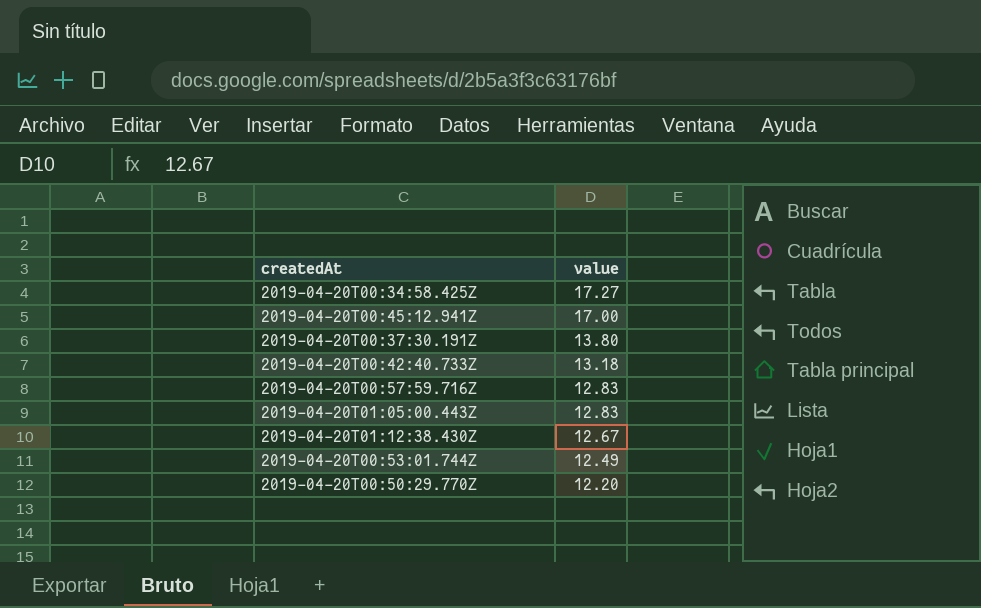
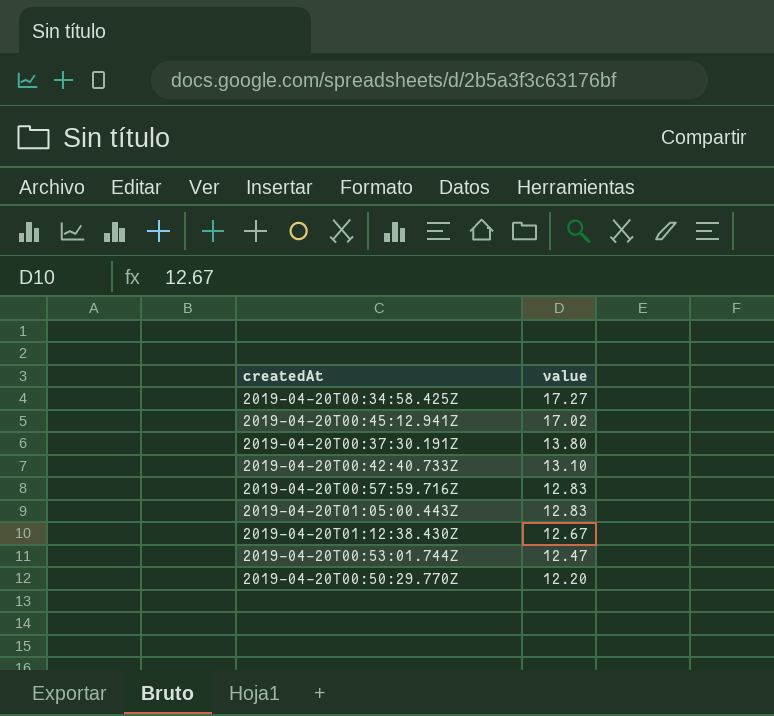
2019-04-20T00:45:12.941Z | value: 17.00 -> 17.02
2019-04-20T00:42:40.733Z | value: 13.18 -> 13.10
2019-04-20T00:53:01.744Z | value: 12.49 -> 12.47

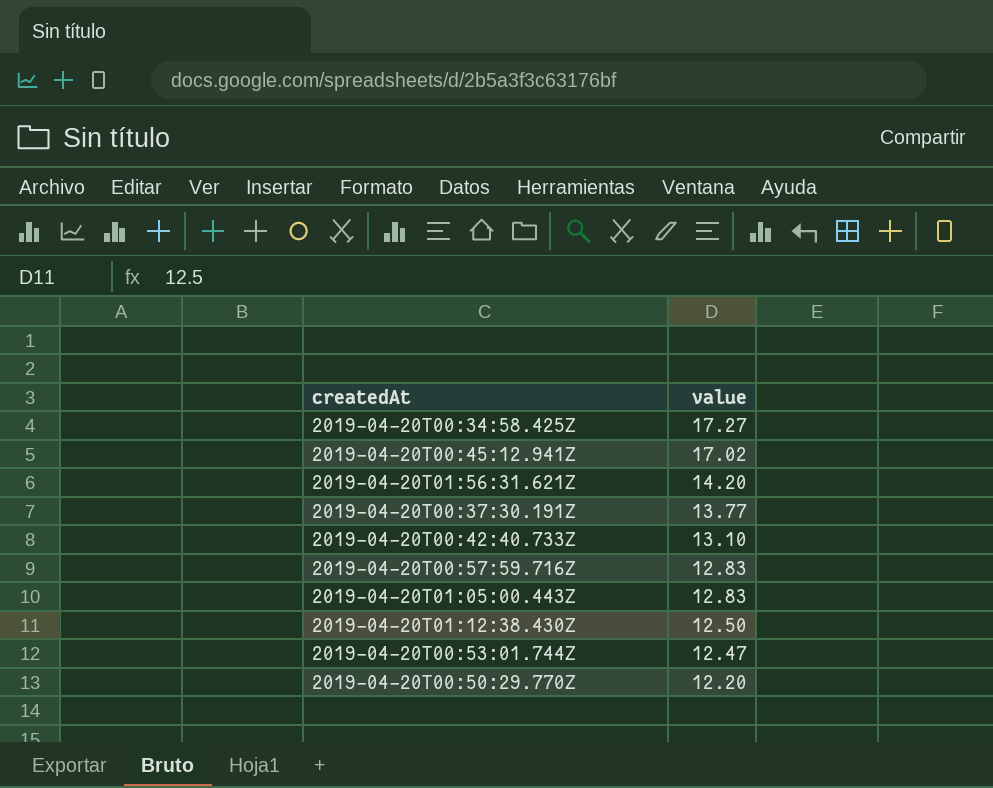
row 2019-04-20T01:56:31.621Z: none -> 14.20
2019-04-20T00:37:30.191Z | value: 13.80 -> 13.77
2019-04-20T01:12:38.430Z | value: 12.67 -> 12.50

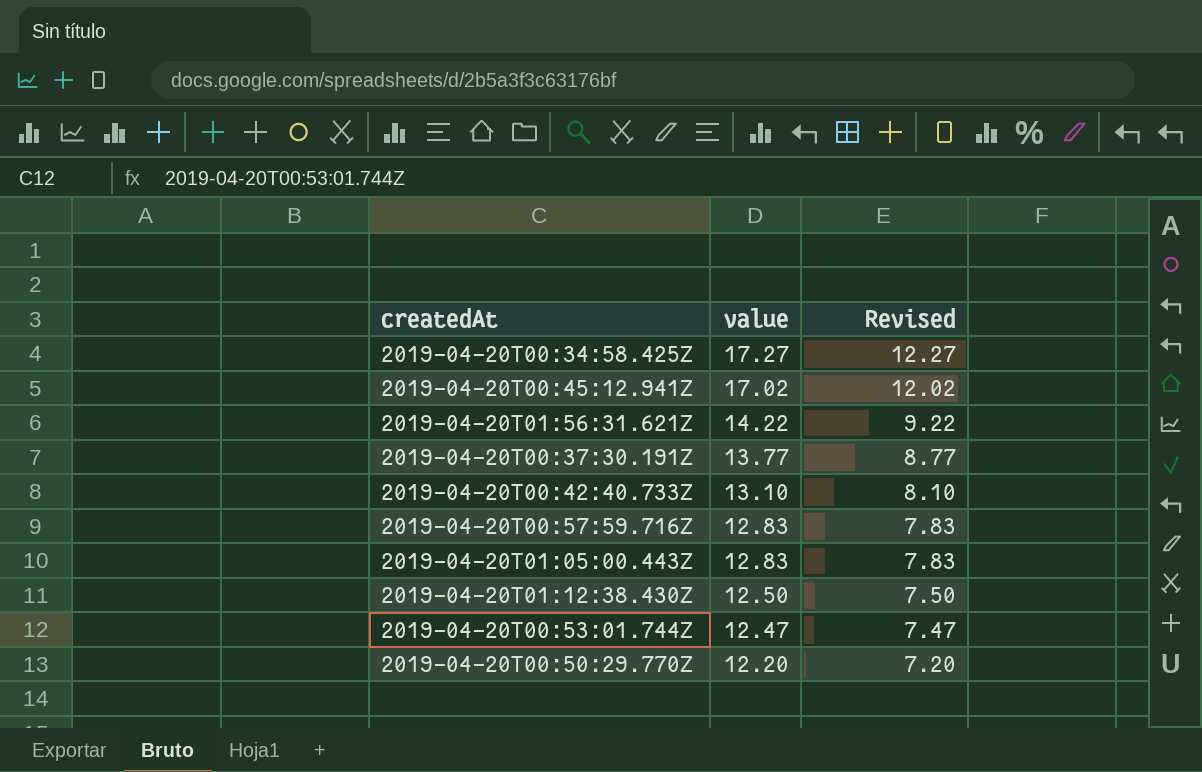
column Revised | formula: none -> [value] - 5
2019-04-20T01:56:31.621Z | value: 14.20 -> 14.22

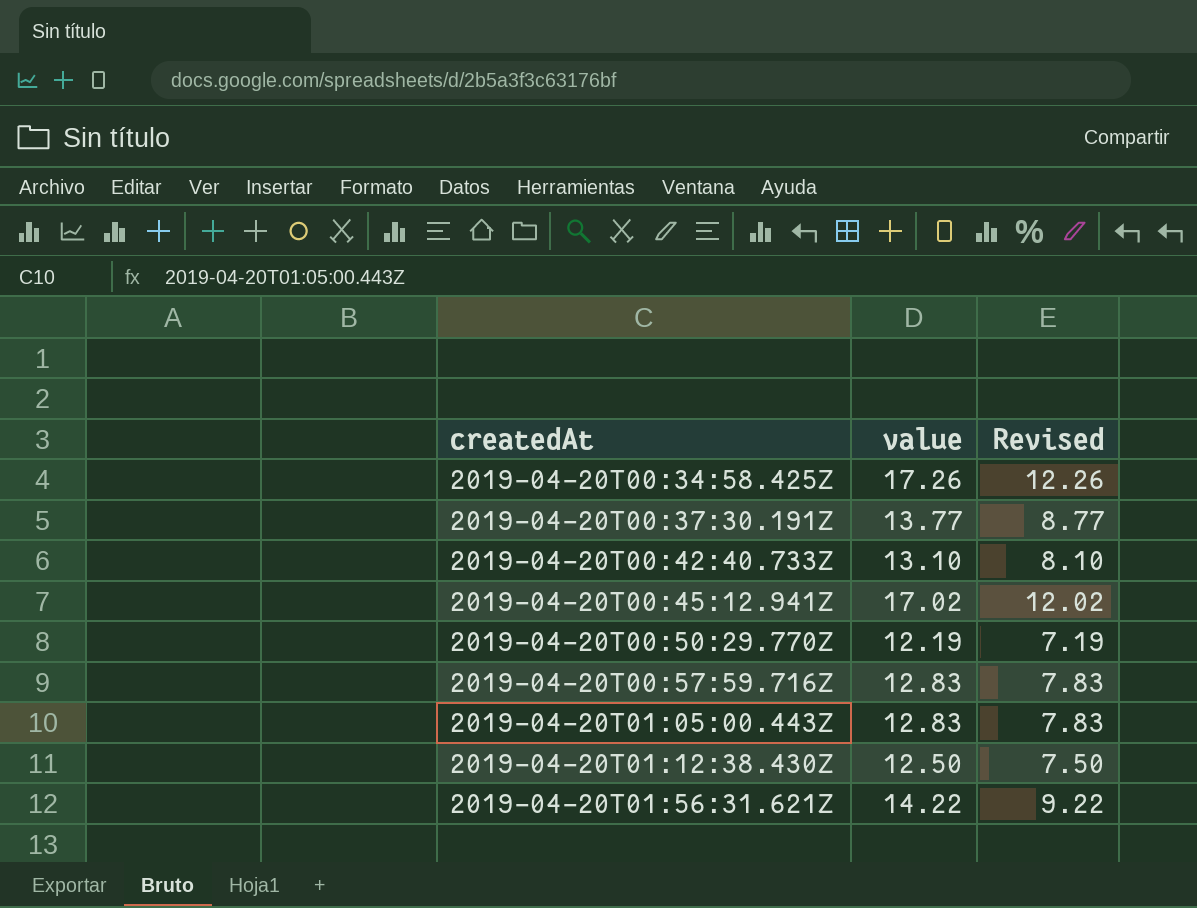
row order: value descending -> createdAt ascending
row 2019-04-20T00:53:01.744Z: 12.47 | 7.47 -> none
2019-04-20T00:34:58.425Z | value: 17.27 -> 17.26
2019-04-20T00:34:58.425Z | Revised: 12.27 -> 12.26
2019-04-20T00:50:29.770Z | value: 12.20 -> 12.19
2019-04-20T00:50:29.770Z | Revised: 7.20 -> 7.19

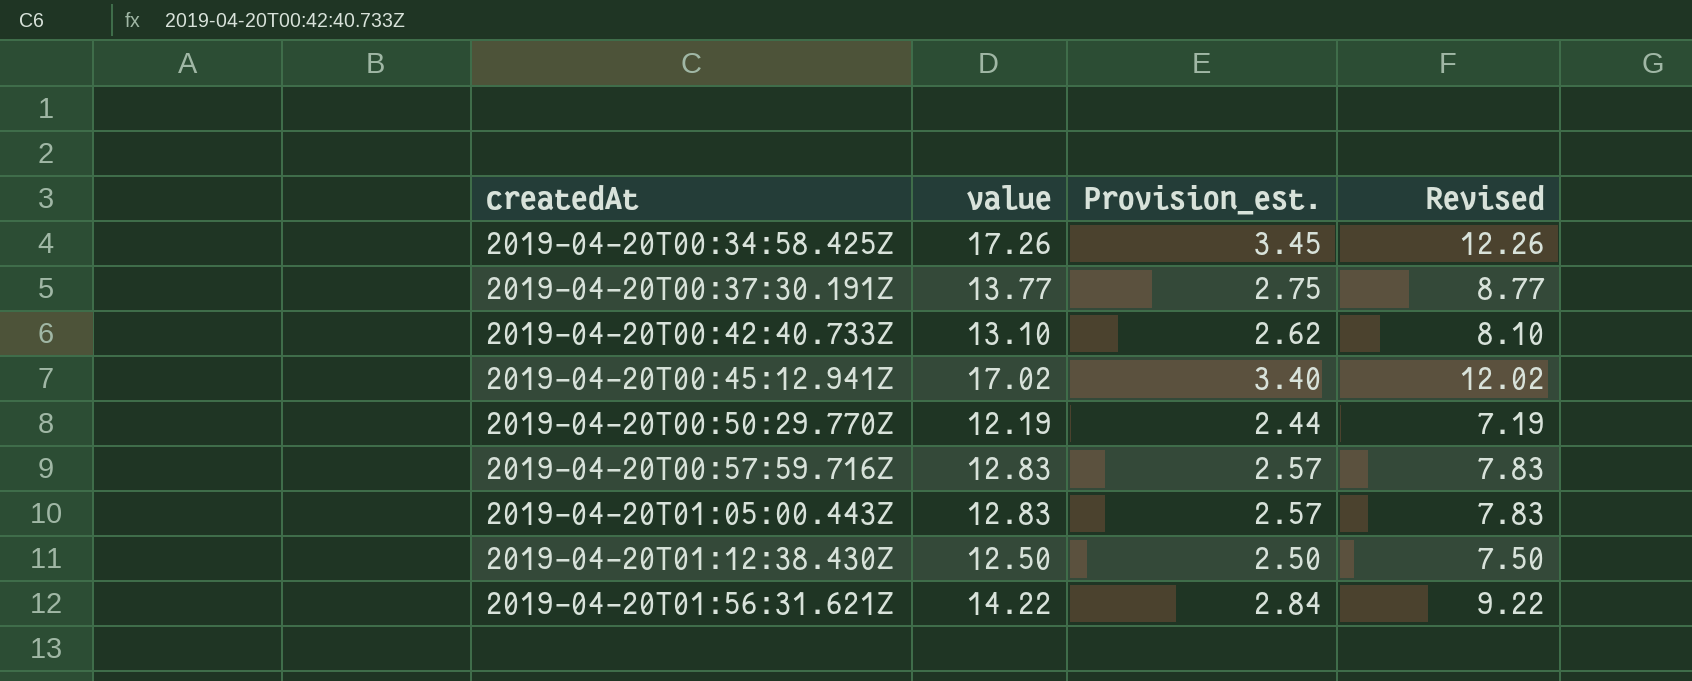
column Provision_est. | formula: none -> [value] * 0.2

